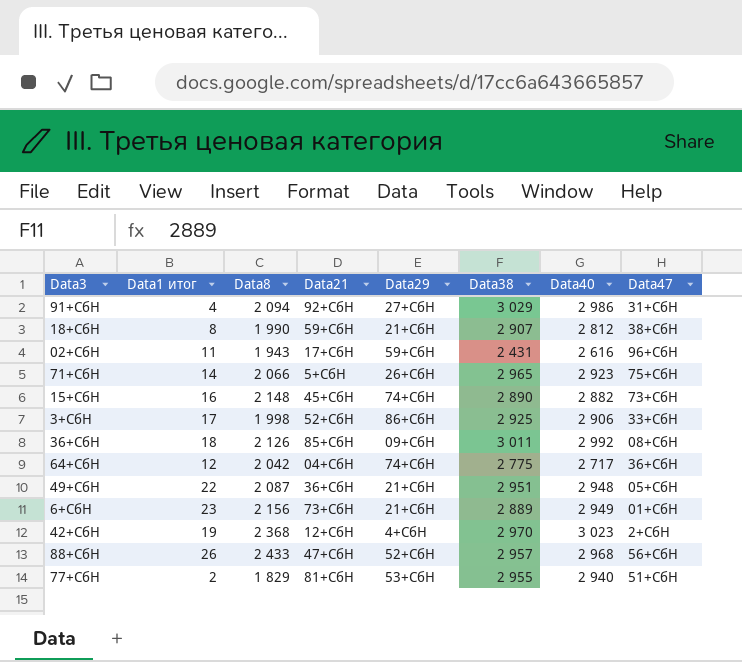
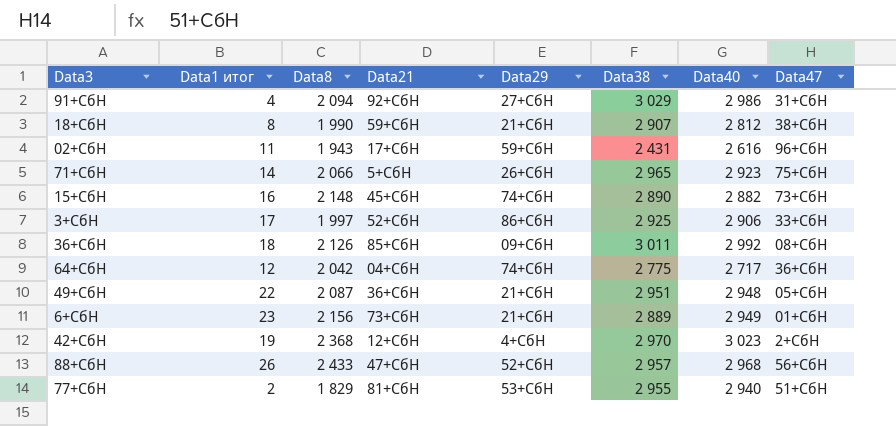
3+СбН | Data8: 1 998 -> 1 997

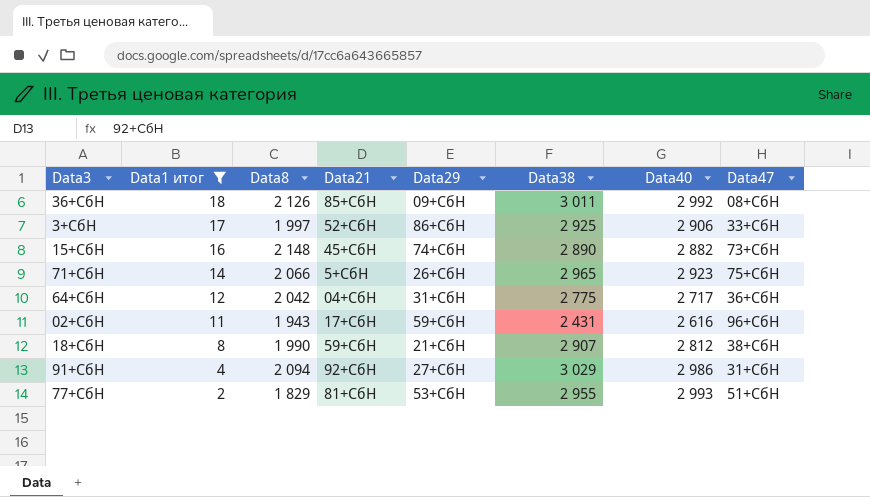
filter: none -> Data1 итог <= 18
row order: none -> Data1 итог descending
64+СбН | Data29: 74+СбН -> 31+СбН
77+СбН | Data40: 2 940 -> 2 993

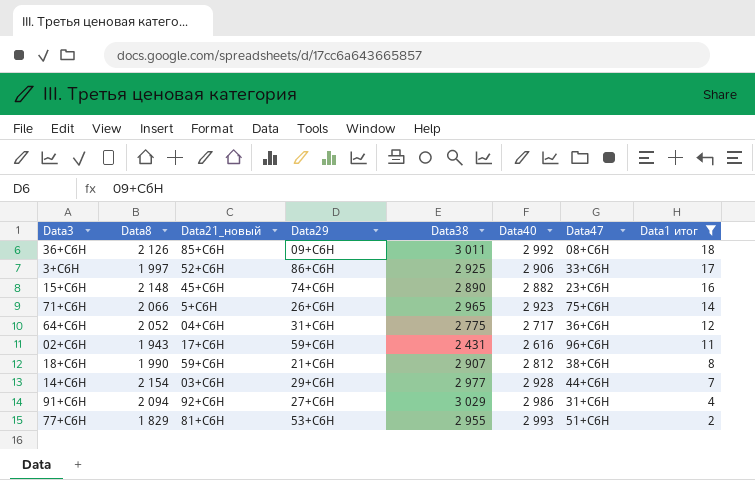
column name: Data21 -> Data21_новый
column Data1 итог | position: 2 -> 8
15+СбН | Data47: 73+СбН -> 23+СбН
64+СбН | Data8: 2 042 -> 2 052
row 14+СбН: none -> 2 154 | 03+СбН | 29+СбН | 2 977 | 2 928 | 44+СбН | 7

